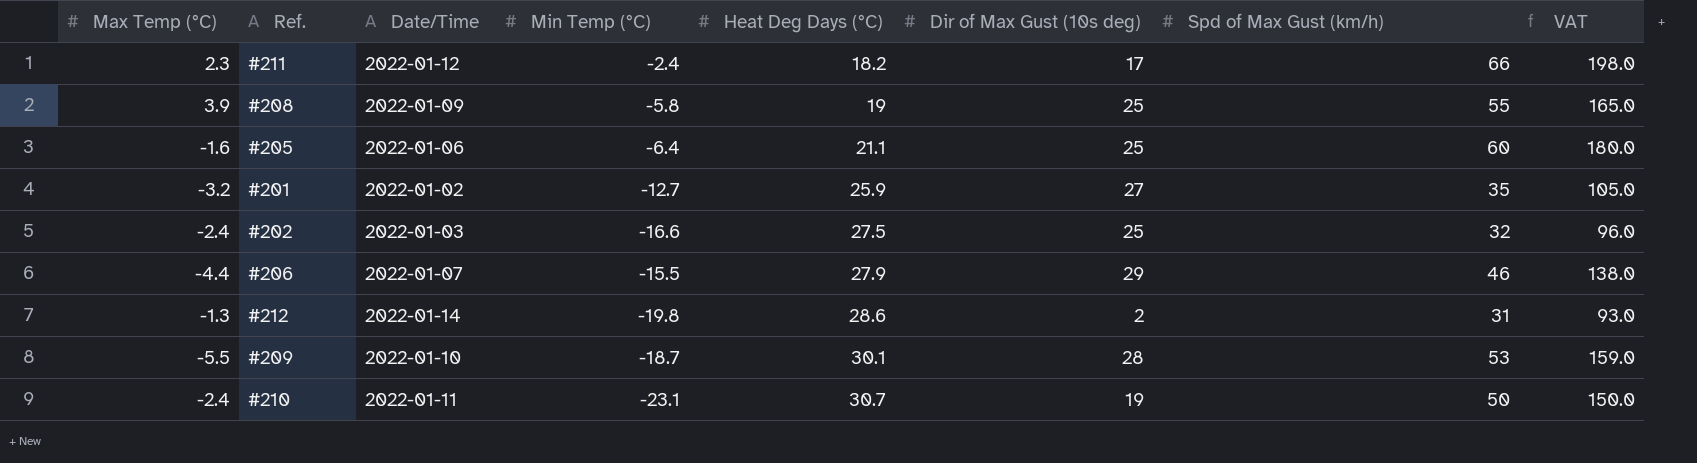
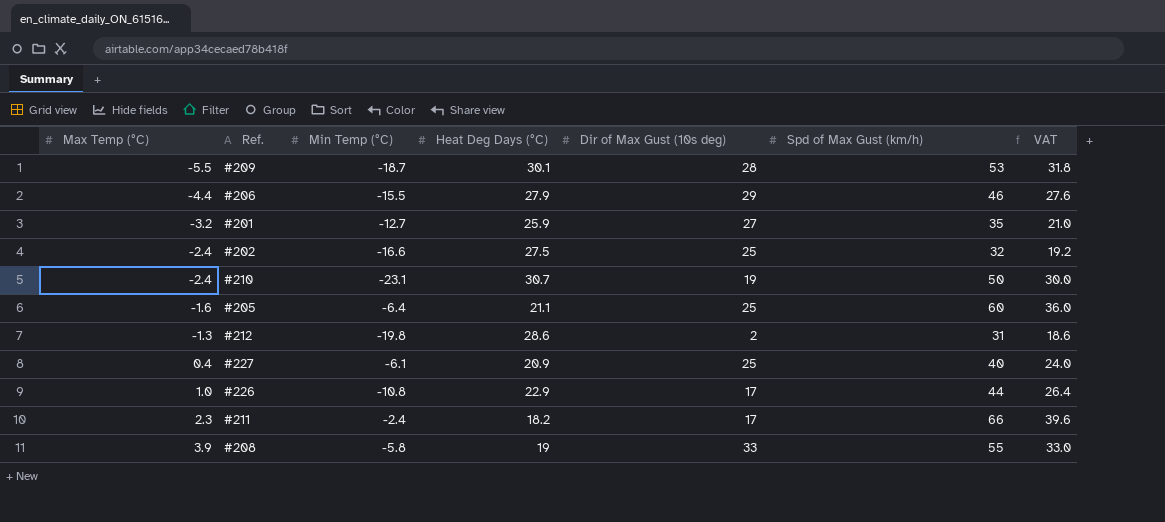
row order: Heat Deg Days (°C) ascending -> Max Temp (°C) ascending
column Date/Time | position: 3 -> none
column VAT | formula: [Spd of Max Gust (km/h)] * 3 -> [Spd of Max Gust (km/h)] * 0.6
row #227: none -> 0.4 | -6.1 | 20.9 | 25 | 40 | 24.0
row #226: none -> 1.0 | -10.8 | 22.9 | 17 | 44 | 26.4
#208 | Dir of Max Gust (10s deg): 25 -> 33

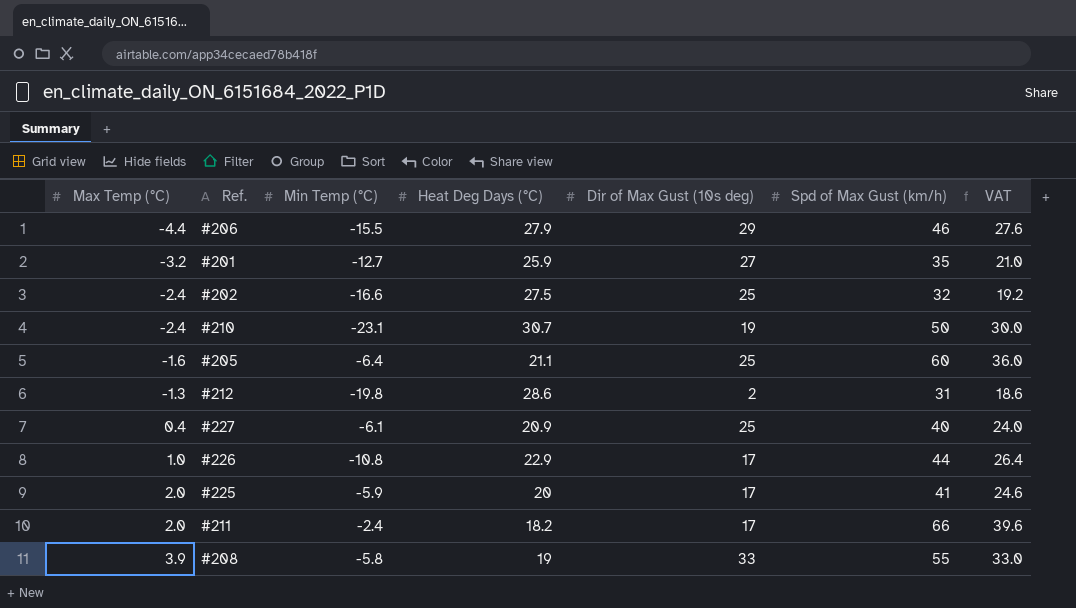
row #209: -5.5 | -18.7 | 30.1 | 28 | 53 | 31.8 -> none
row #225: none -> 2.0 | -5.9 | 20 | 17 | 41 | 24.6
#211 | Max Temp (°C): 2.3 -> 2.0

